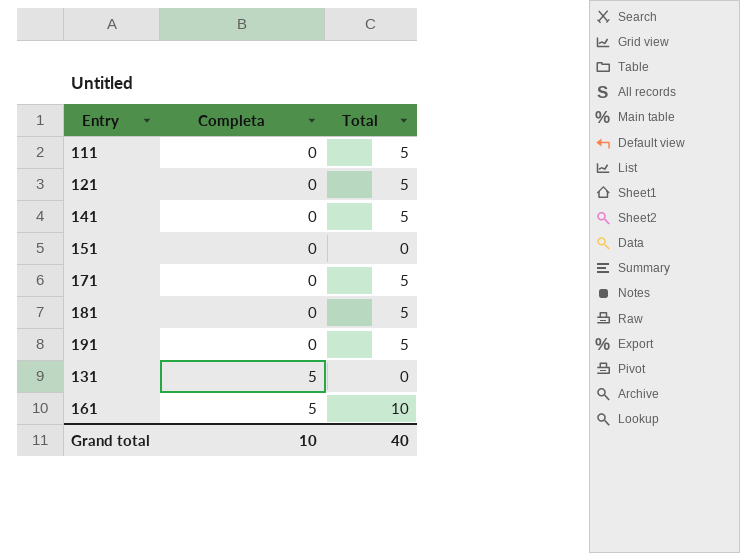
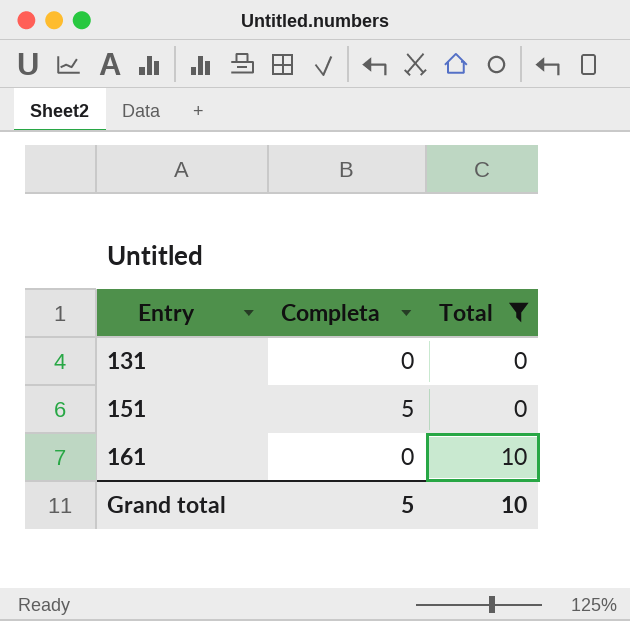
filter: none -> Total != 5
row order: Completa ascending -> Entry ascending
131 | Completa: 5 -> 0
151 | Completa: 0 -> 5
161 | Completa: 5 -> 0
Grand total | Completa: 10 -> 5
Grand total | Total: 40 -> 10

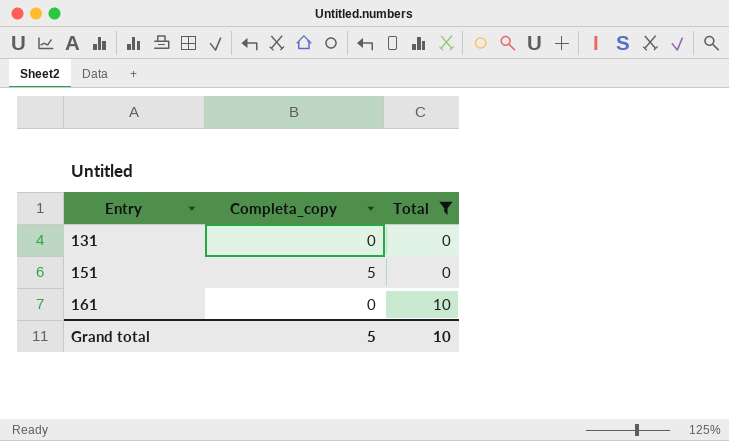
column name: Completa -> Completa_copy

